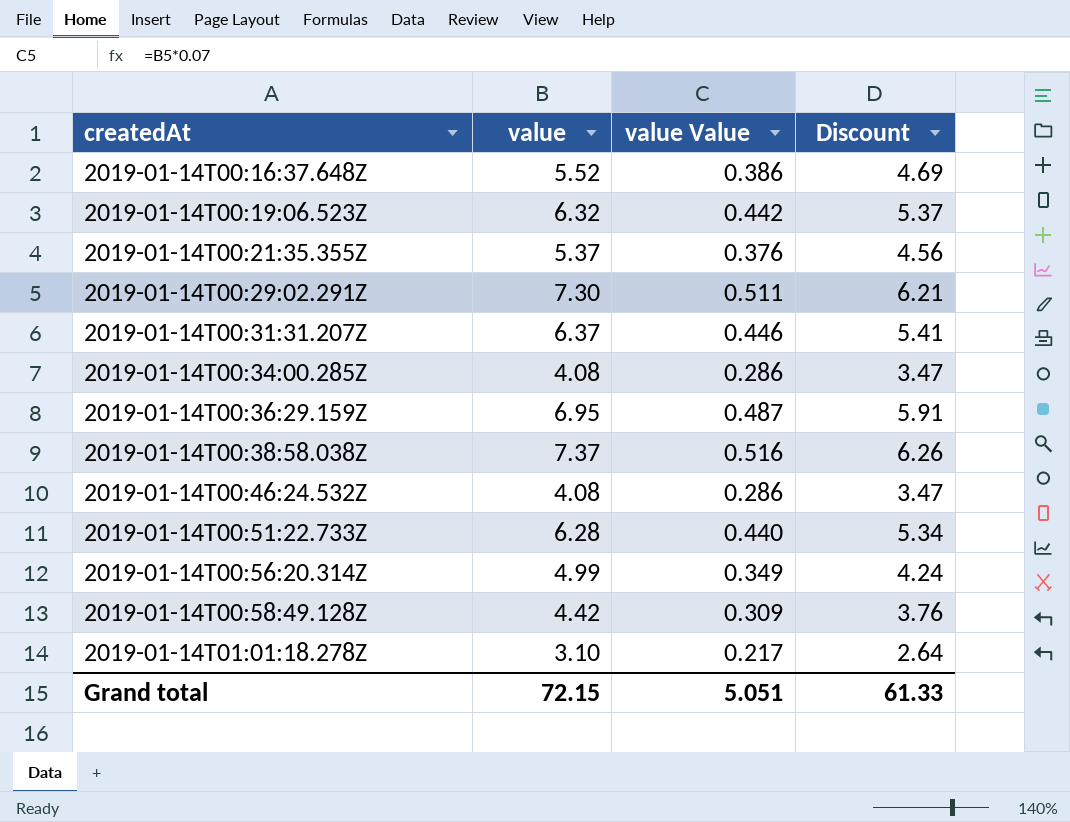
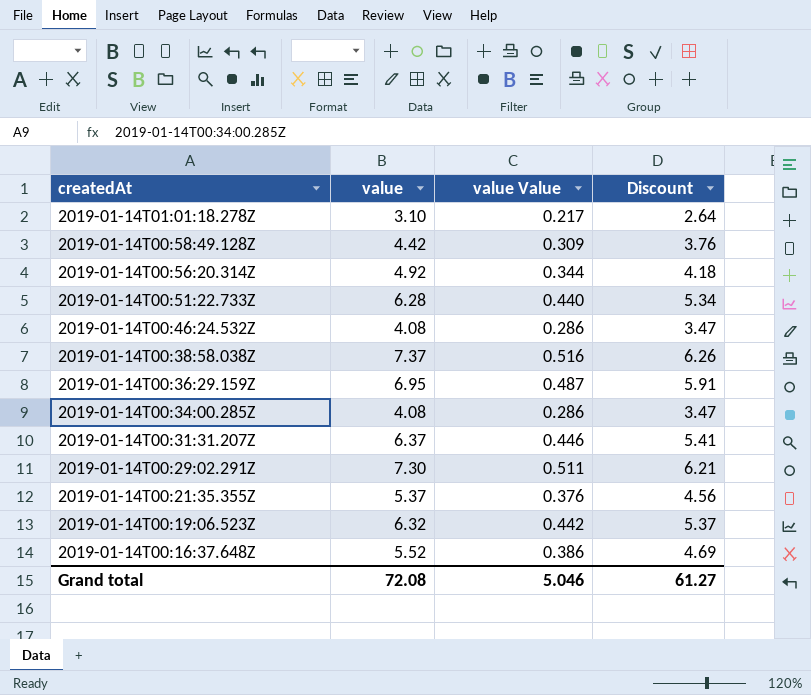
row order: createdAt ascending -> createdAt descending
2019-01-14T00:56:20.314Z | value: 4.99 -> 4.92
2019-01-14T00:56:20.314Z | value Value: 0.349 -> 0.344
2019-01-14T00:56:20.314Z | Discount: 4.24 -> 4.18
Grand total | value: 72.15 -> 72.08
Grand total | value Value: 5.051 -> 5.046
Grand total | Discount: 61.33 -> 61.27

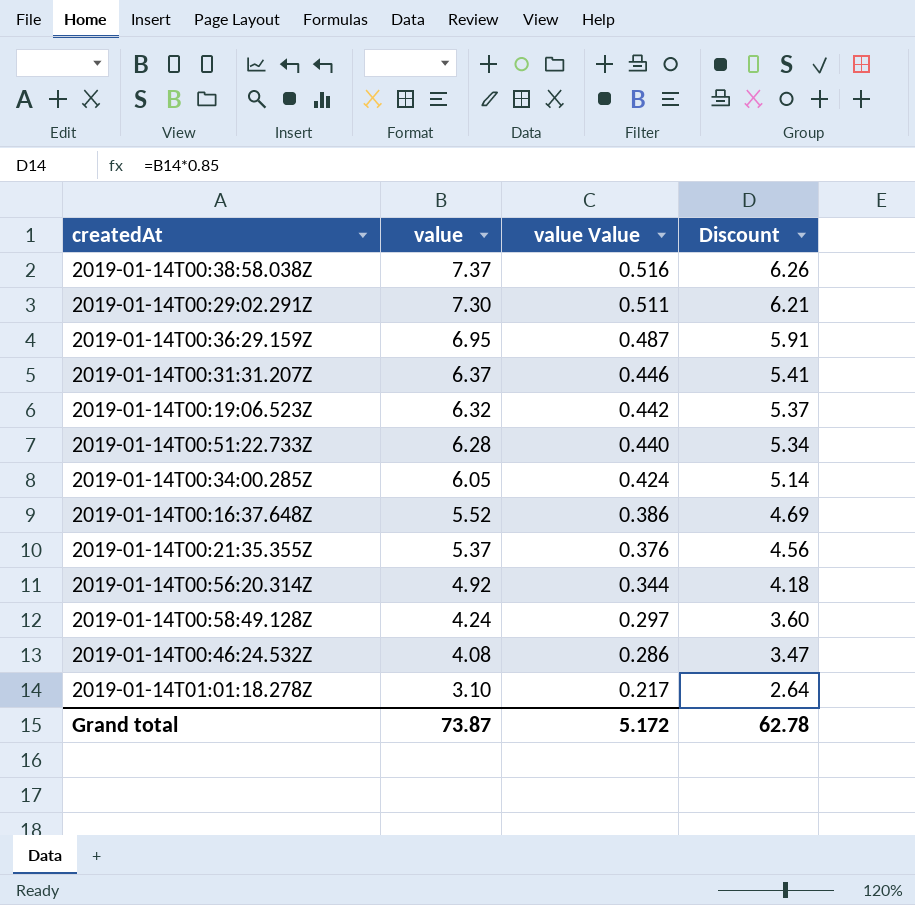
row order: createdAt descending -> value descending
2019-01-14T00:34:00.285Z | value: 4.08 -> 6.05
2019-01-14T00:34:00.285Z | value Value: 0.286 -> 0.424
2019-01-14T00:34:00.285Z | Discount: 3.47 -> 5.14
2019-01-14T00:58:49.128Z | value: 4.42 -> 4.24
2019-01-14T00:58:49.128Z | value Value: 0.309 -> 0.297
2019-01-14T00:58:49.128Z | Discount: 3.76 -> 3.60
Grand total | value: 72.08 -> 73.87
Grand total | value Value: 5.046 -> 5.172
Grand total | Discount: 61.27 -> 62.78

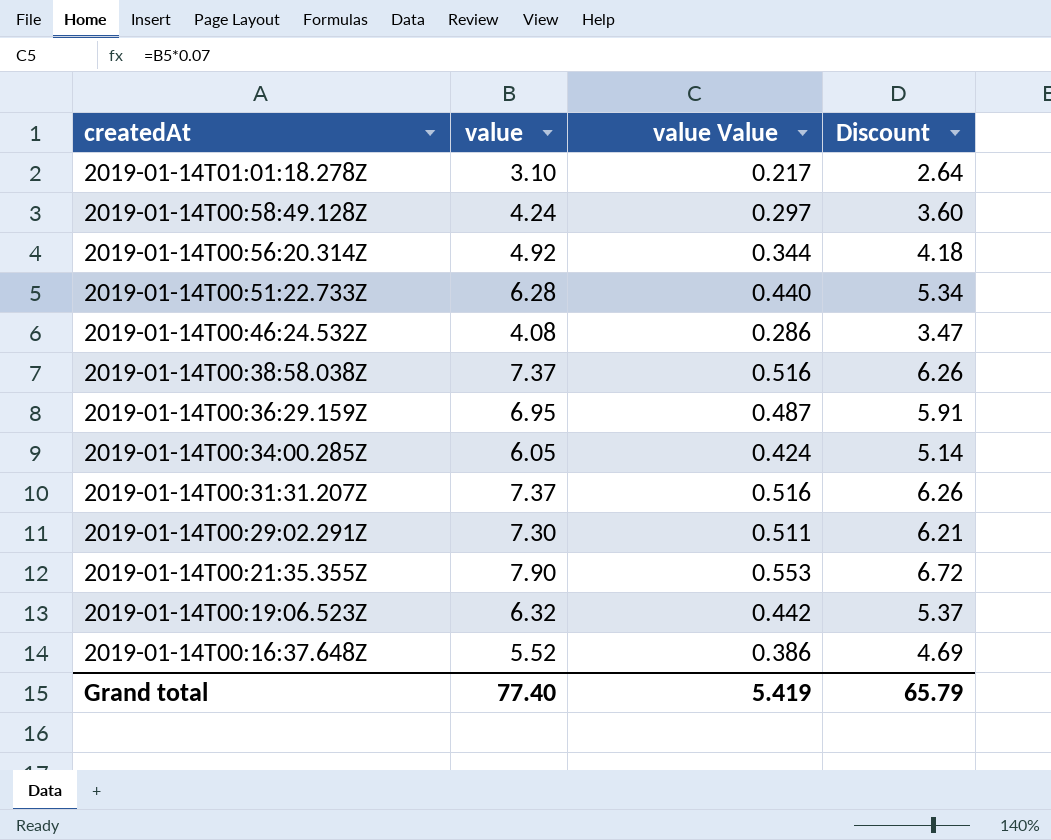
row order: value descending -> createdAt descending
2019-01-14T00:31:31.207Z | value: 6.37 -> 7.37
2019-01-14T00:31:31.207Z | value Value: 0.446 -> 0.516
2019-01-14T00:31:31.207Z | Discount: 5.41 -> 6.26
2019-01-14T00:21:35.355Z | value: 5.37 -> 7.90
2019-01-14T00:21:35.355Z | value Value: 0.376 -> 0.553
2019-01-14T00:21:35.355Z | Discount: 4.56 -> 6.72
Grand total | value: 73.87 -> 77.40
Grand total | value Value: 5.172 -> 5.419
Grand total | Discount: 62.78 -> 65.79

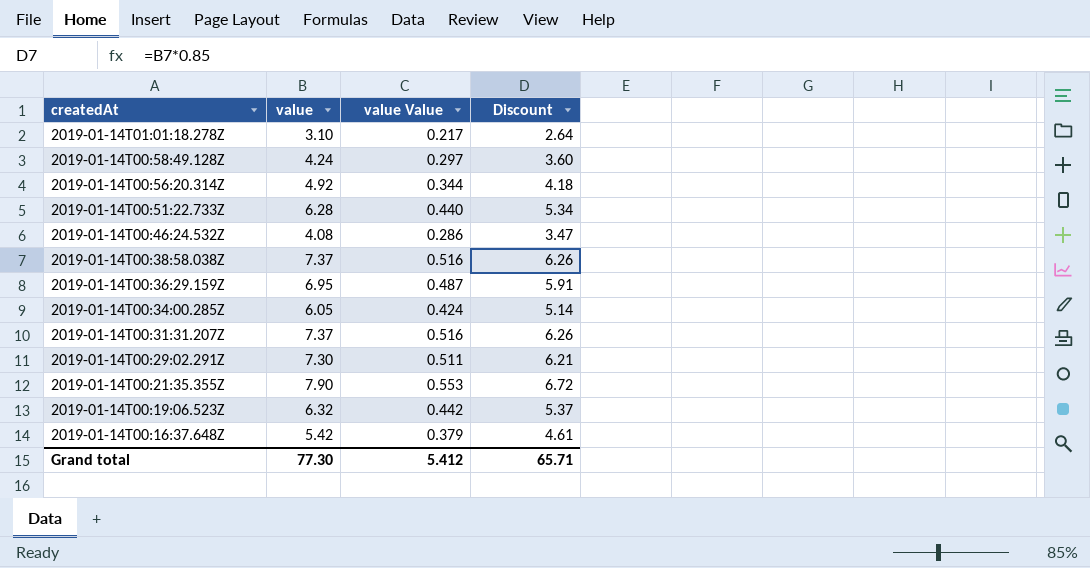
2019-01-14T00:16:37.648Z | value: 5.52 -> 5.42
2019-01-14T00:16:37.648Z | value Value: 0.386 -> 0.379
2019-01-14T00:16:37.648Z | Discount: 4.69 -> 4.61
Grand total | value: 77.40 -> 77.30
Grand total | value Value: 5.419 -> 5.412
Grand total | Discount: 65.79 -> 65.71

